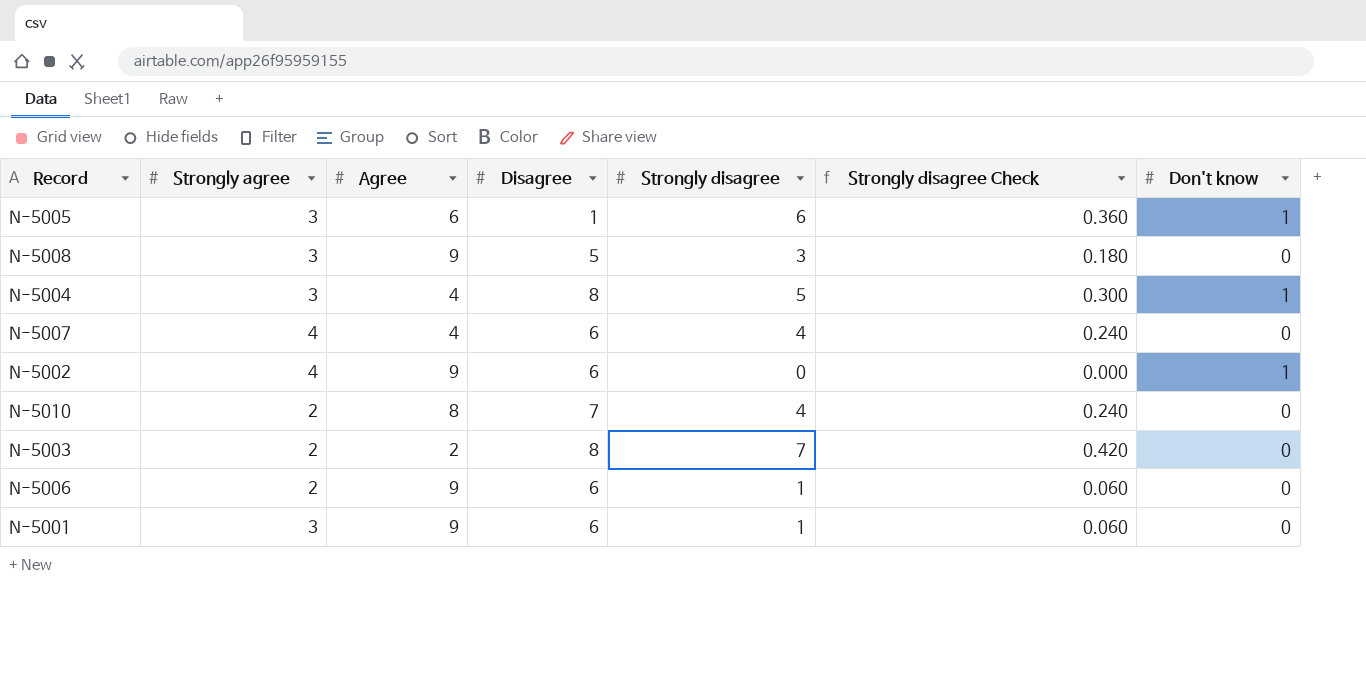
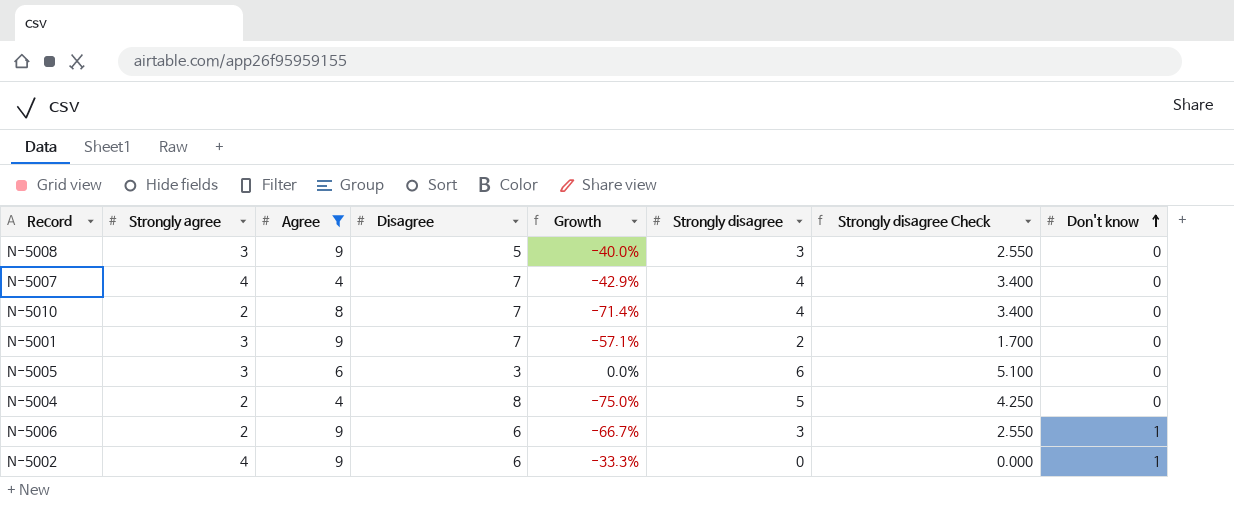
filter: none -> Agree != 2
row order: none -> Don't know ascending
column Growth | formula: none -> ([Strongly agree] - [Disagree]) / [Disagree]
column Strongly disagree Check | formula: [Strongly disagree] * 0.06 -> [Strongly disagree] * 0.85
N-5007 | Disagree: 6 -> 7
N-5001 | Disagree: 6 -> 7
N-5001 | Strongly disagree: 1 -> 2
N-5005 | Disagree: 1 -> 3
N-5005 | Don't know: 1 -> 0
N-5004 | Strongly agree: 3 -> 2
N-5004 | Don't know: 1 -> 0
N-5006 | Strongly disagree: 1 -> 3
N-5006 | Don't know: 0 -> 1

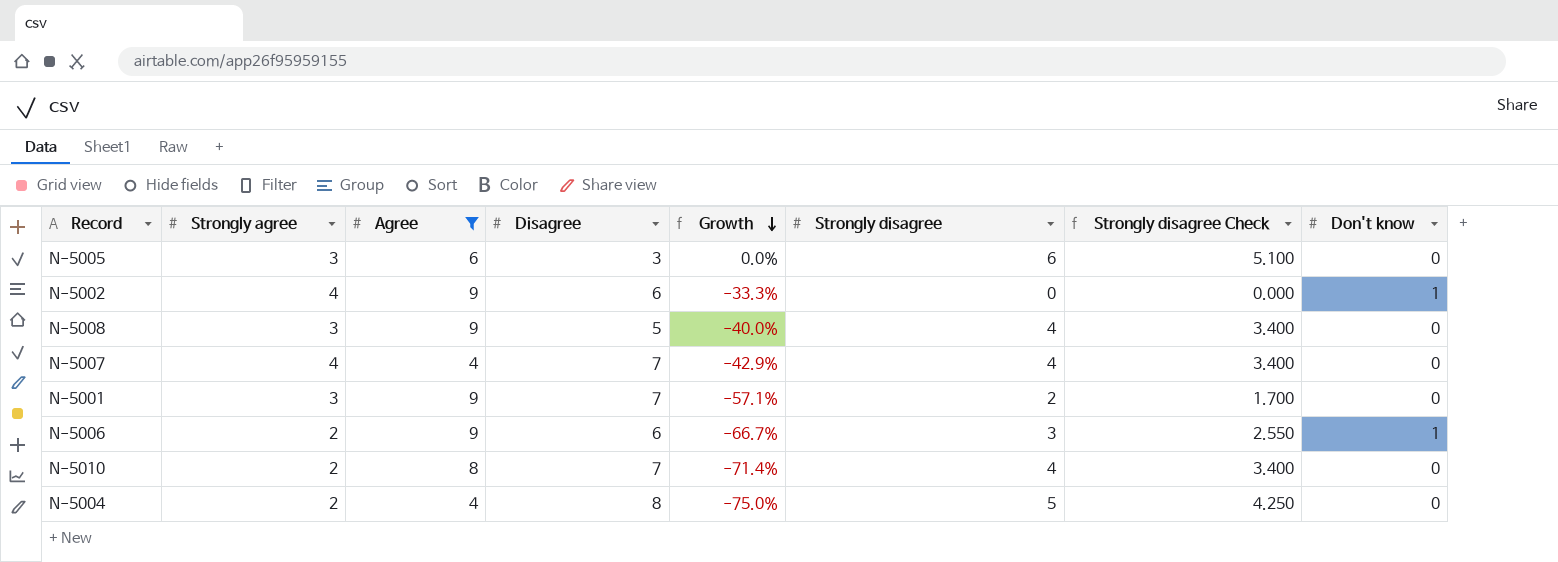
row order: Don't know ascending -> Growth descending
N-5008 | Strongly disagree: 3 -> 4
N-5008 | Strongly disagree Check: 2.550 -> 3.400

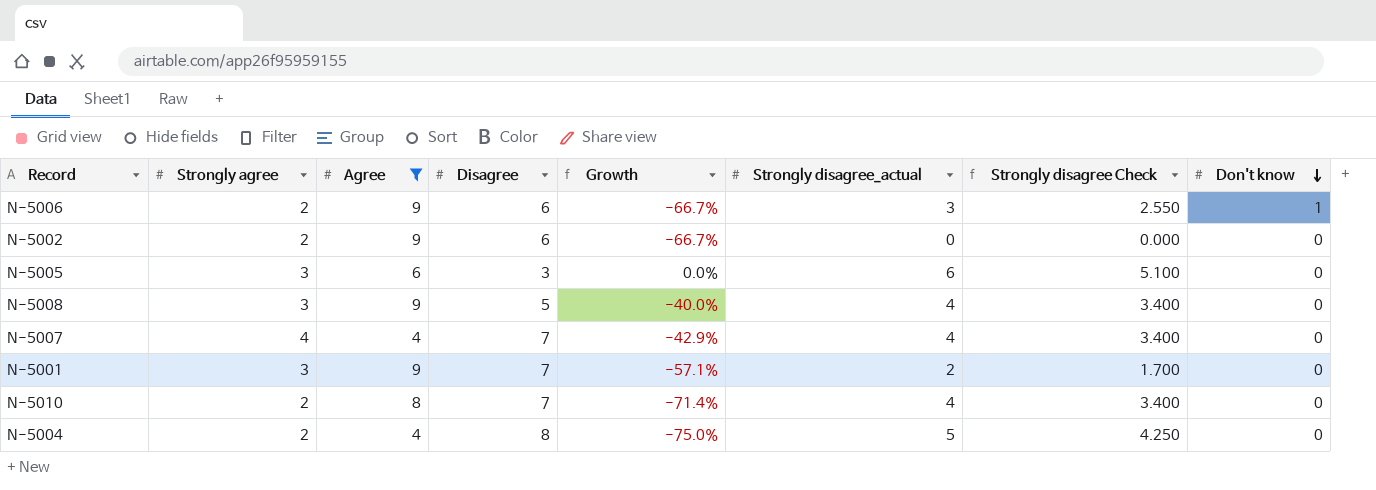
row order: Growth descending -> Don't know descending
column name: Strongly disagree -> Strongly disagree_actual
N-5002 | Strongly agree: 4 -> 2
N-5002 | Growth: -33.3% -> -66.7%
N-5002 | Don't know: 1 -> 0

